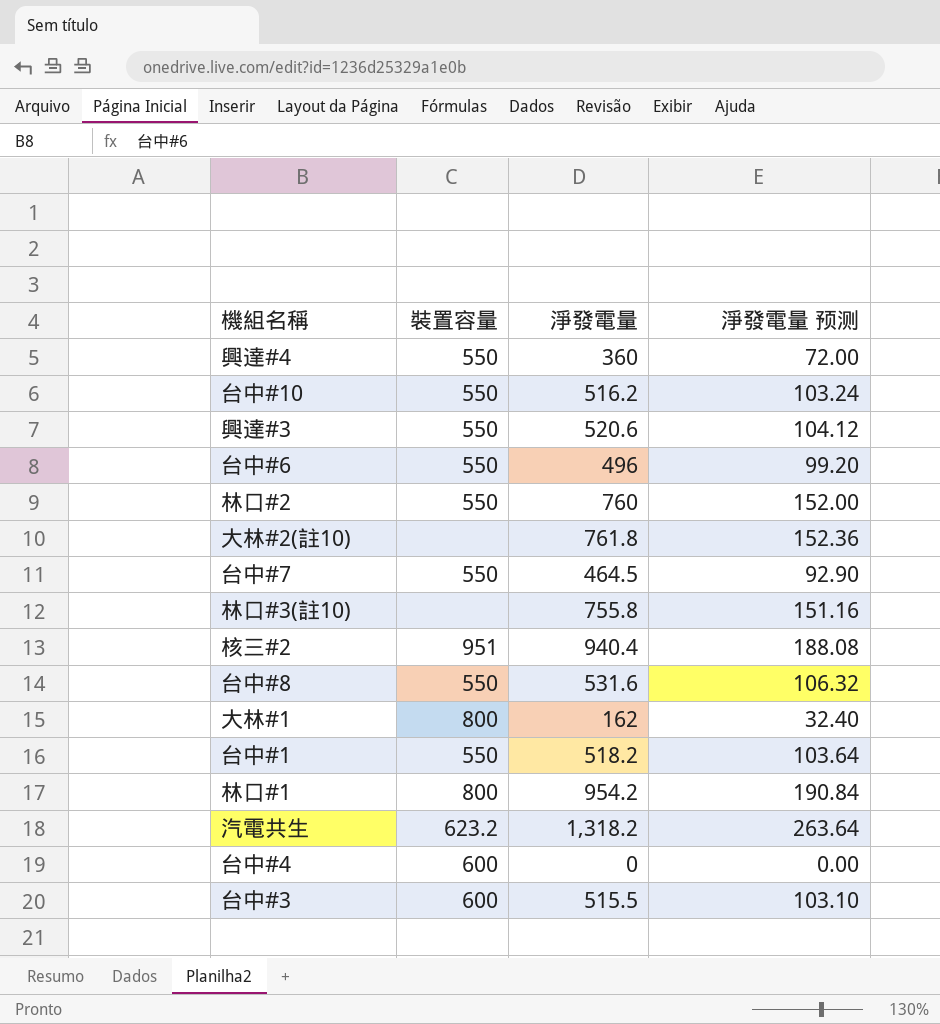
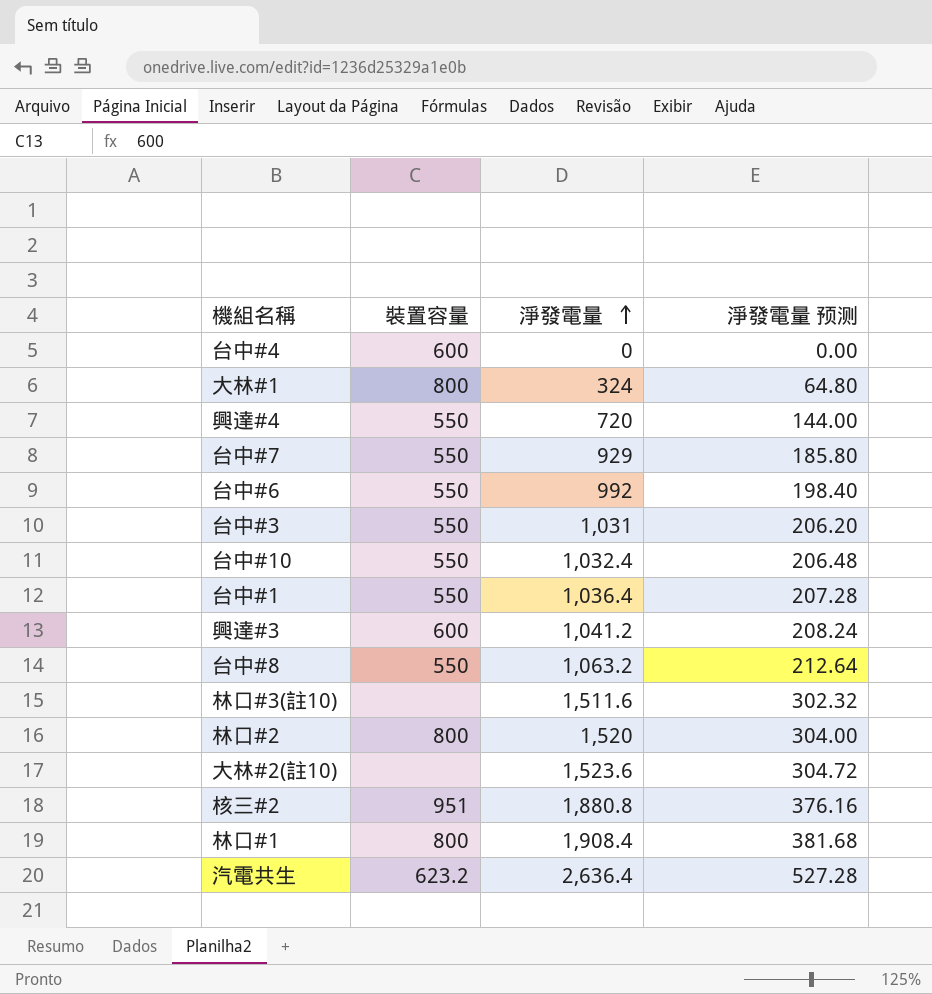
row order: none -> 淨發電量 ascending
大林#1 | 淨發電量: 162 -> 324
大林#1 | 淨發電量 预测: 32.40 -> 64.80
興達#4 | 淨發電量: 360 -> 720
興達#4 | 淨發電量 预测: 72.00 -> 144.00
台中#7 | 淨發電量: 464.5 -> 929
台中#7 | 淨發電量 预测: 92.90 -> 185.80
台中#6 | 淨發電量: 496 -> 992
台中#6 | 淨發電量 预测: 99.20 -> 198.40
台中#3 | 裝置容量: 600 -> 550
台中#3 | 淨發電量: 515.5 -> 1,031
台中#3 | 淨發電量 预测: 103.10 -> 206.20
台中#10 | 淨發電量: 516.2 -> 1,032.4
台中#10 | 淨發電量 预测: 103.24 -> 206.48
台中#1 | 淨發電量: 518.2 -> 1,036.4
台中#1 | 淨發電量 预测: 103.64 -> 207.28
興達#3 | 裝置容量: 550 -> 600
興達#3 | 淨發電量: 520.6 -> 1,041.2
興達#3 | 淨發電量 预测: 104.12 -> 208.24
台中#8 | 淨發電量: 531.6 -> 1,063.2
台中#8 | 淨發電量 预测: 106.32 -> 212.64
林口#3(註10) | 淨發電量: 755.8 -> 1,511.6
林口#3(註10) | 淨發電量 预测: 151.16 -> 302.32
林口#2 | 裝置容量: 550 -> 800
林口#2 | 淨發電量: 760 -> 1,520
林口#2 | 淨發電量 预测: 152.00 -> 304.00
大林#2(註10) | 淨發電量: 761.8 -> 1,523.6
大林#2(註10) | 淨發電量 预测: 152.36 -> 304.72
核三#2 | 淨發電量: 940.4 -> 1,880.8
核三#2 | 淨發電量 预测: 188.08 -> 376.16
林口#1 | 淨發電量: 954.2 -> 1,908.4
林口#1 | 淨發電量 预测: 190.84 -> 381.68
汽電共生 | 淨發電量: 1,318.2 -> 2,636.4
汽電共生 | 淨發電量 预测: 263.64 -> 527.28

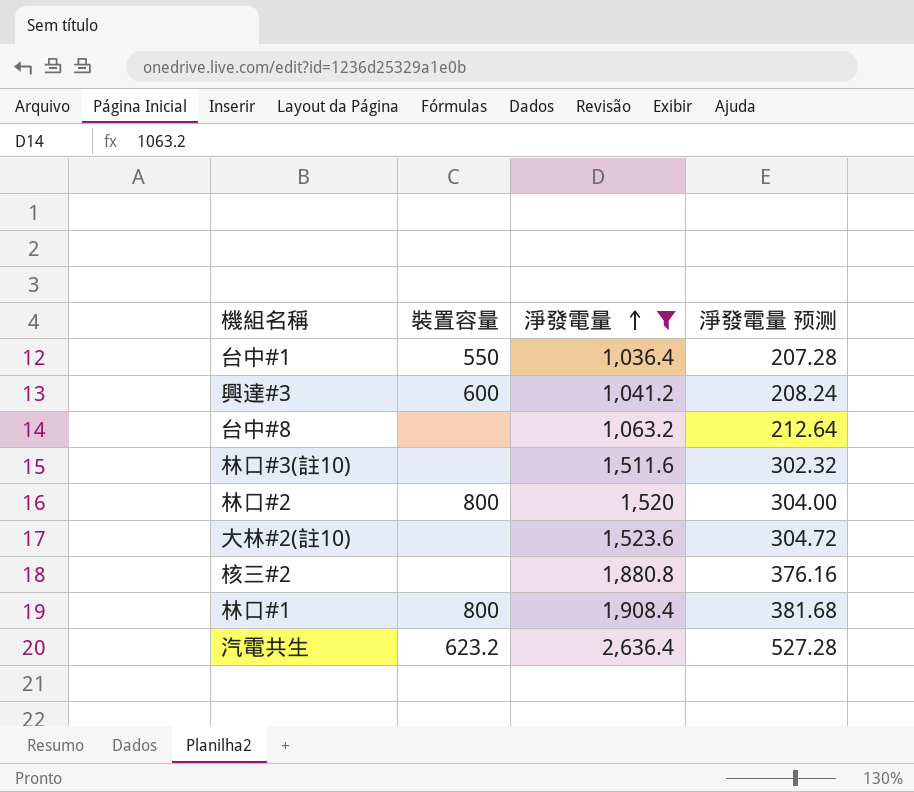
filter: none -> 淨發電量 >= 1,036.4
台中#8 | 裝置容量: 550 -> none
核三#2 | 裝置容量: 951 -> none

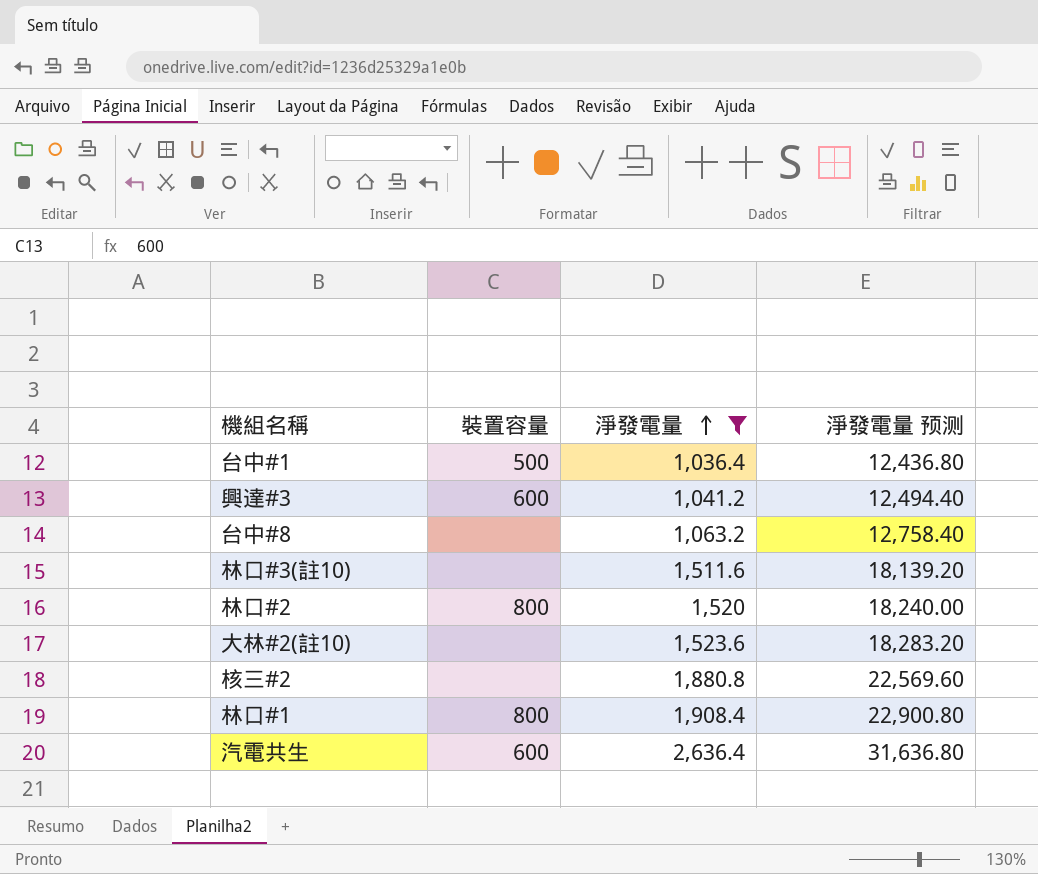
column 淨發電量 预测 | formula: [淨發電量] * 0.2 -> [淨發電量] * 12
台中#1 | 裝置容量: 550 -> 500
汽電共生 | 裝置容量: 623.2 -> 600

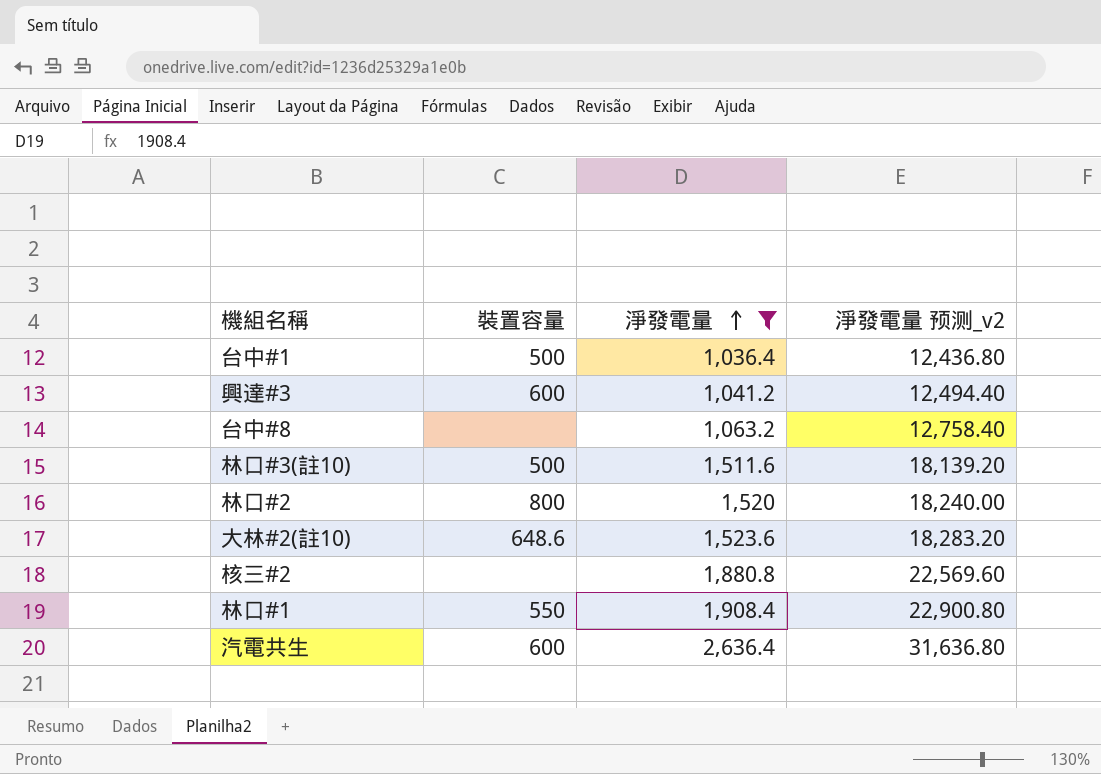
column name: 淨發電量 预测 -> 淨發電量 预测_v2
林口#3(註10) | 裝置容量: none -> 500
大林#2(註10) | 裝置容量: none -> 648.6
林口#1 | 裝置容量: 800 -> 550

